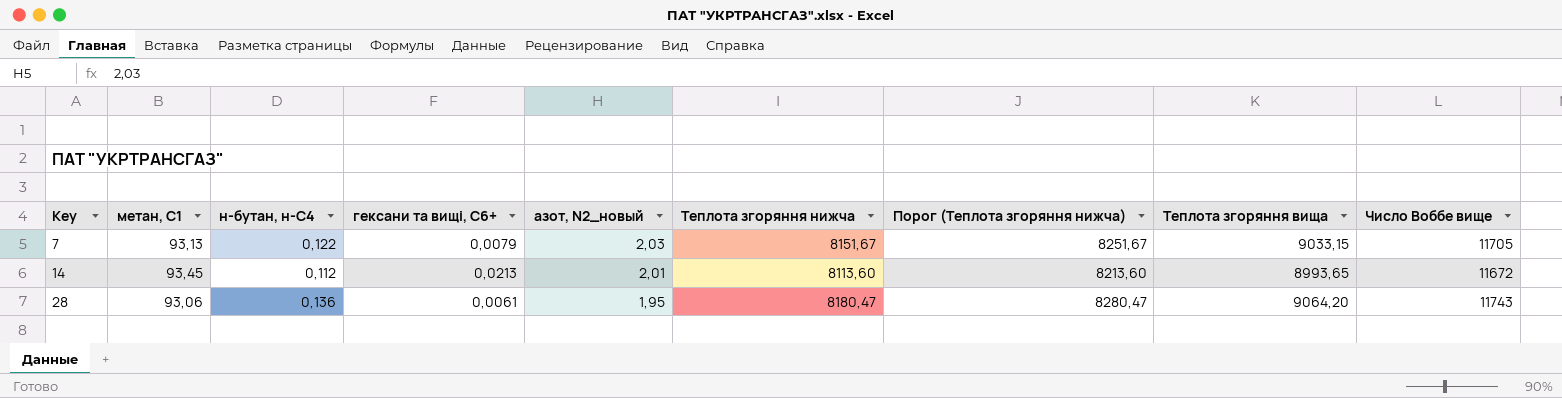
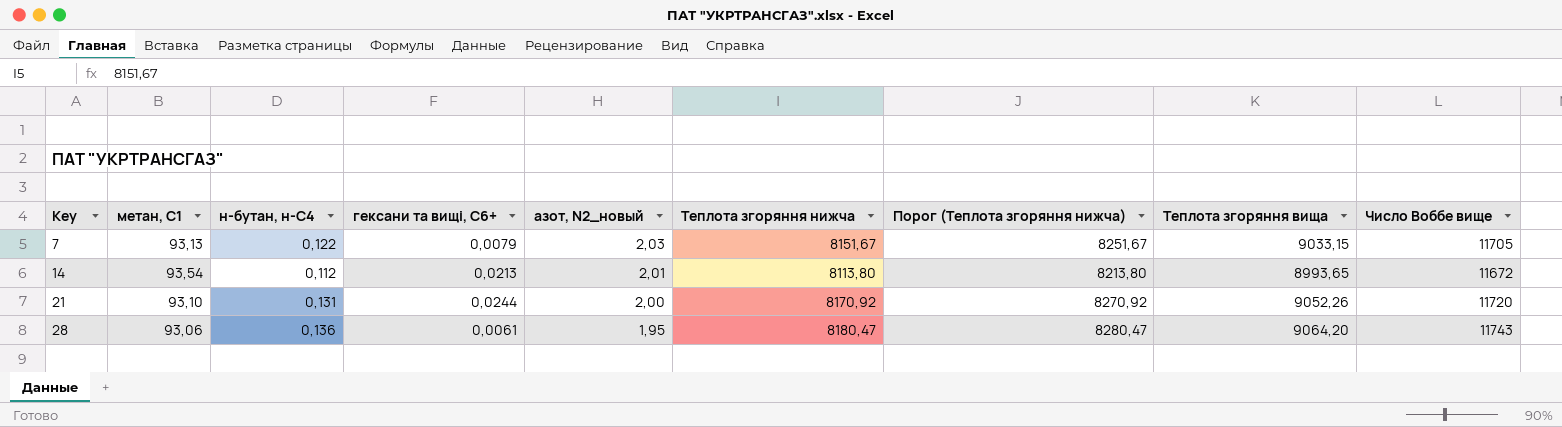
14 | метан, С1: 93,45 -> 93,54
14 | Теплота згоряння нижча: 8113,60 -> 8113,80
14 | Порог (Теплота згоряння нижча): 8213,60 -> 8213,80
row 21: none -> 93,10 | 0,131 | 0,0244 | 2,00 | 8170,92 | 8270,92 | 9052,26 | 11720

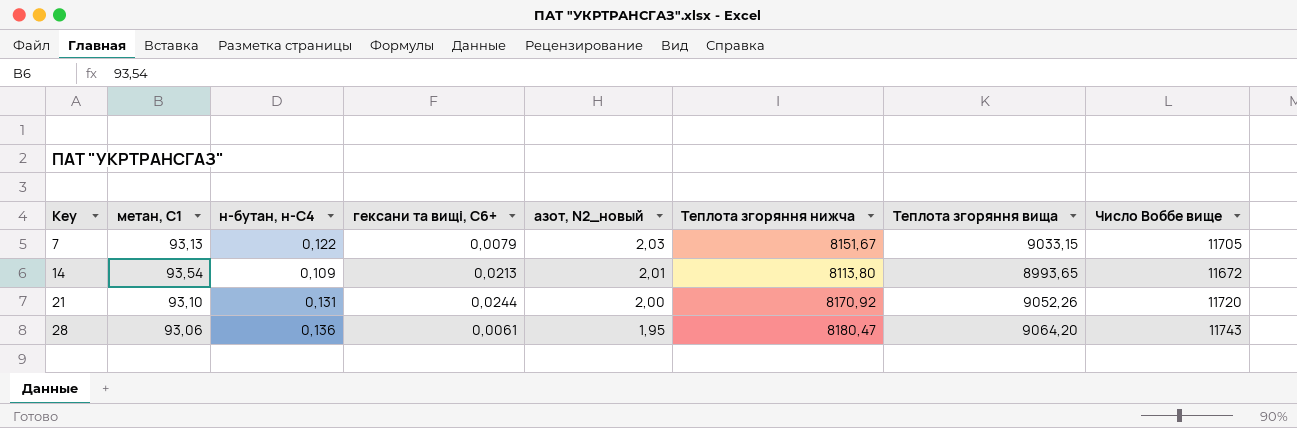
column Порог (Теплота згоряння нижча) | formula: [Теплота згоряння нижча] + 100 -> none
14 | н-бутан, н-С4: 0,112 -> 0,109

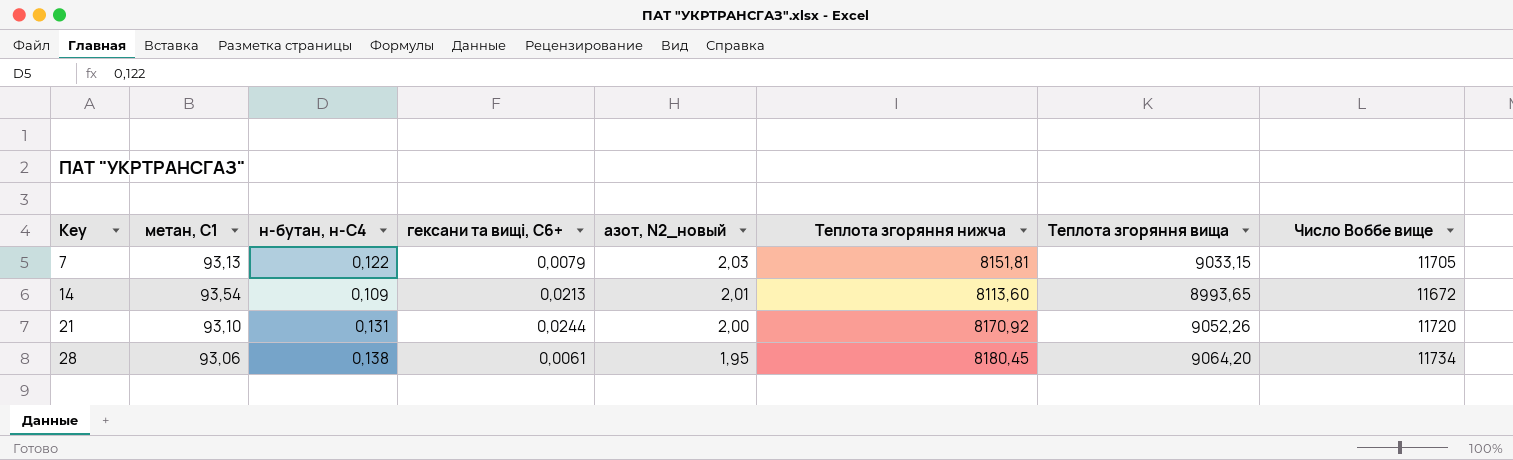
7 | Теплота згоряння нижча: 8151,67 -> 8151,81
14 | Теплота згоряння нижча: 8113,80 -> 8113,60
28 | н-бутан, н-С4: 0,136 -> 0,138
28 | Теплота згоряння нижча: 8180,47 -> 8180,45
28 | Число Воббе вище: 11743 -> 11734

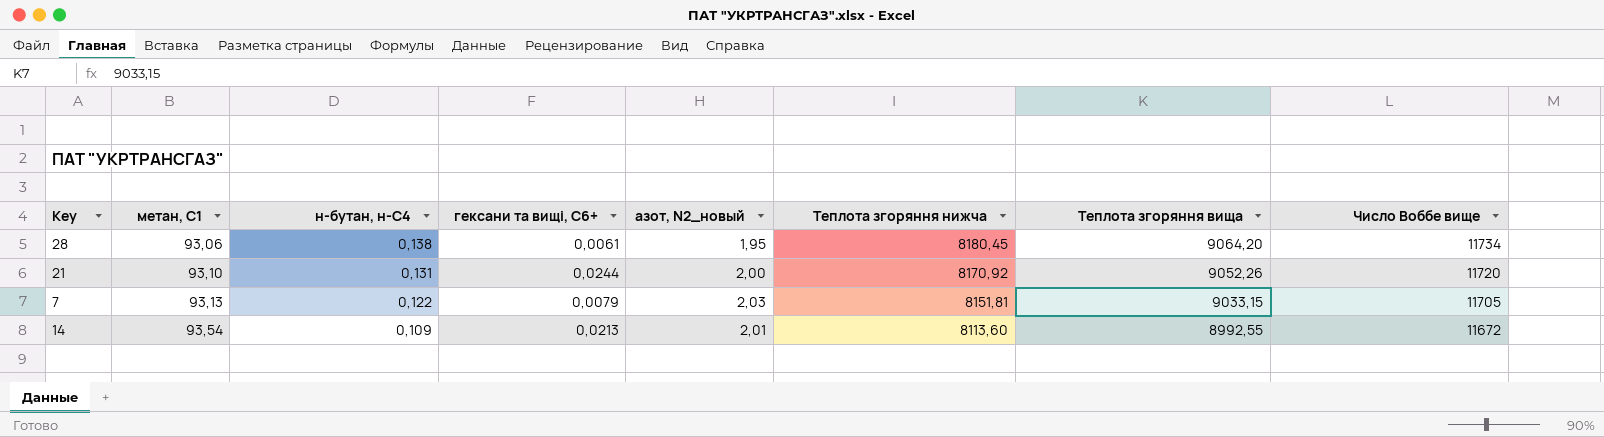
row order: Key ascending -> метан, С1 ascending
14 | Теплота згоряння вища: 8993,65 -> 8992,55

